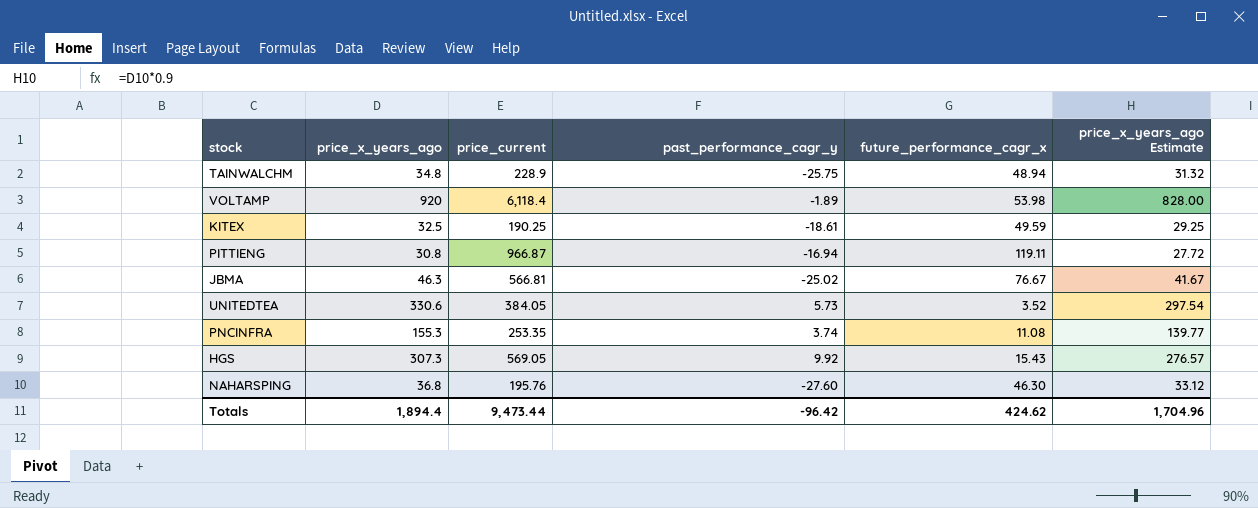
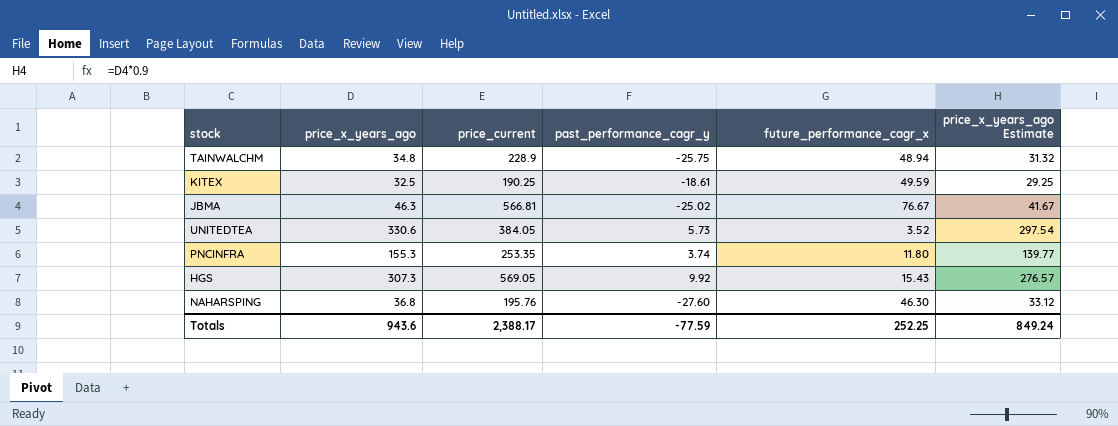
row VOLTAMP: 920 | 6,118.4 | -1.89 | 53.98 | 828.00 -> none
row PITTIENG: 30.8 | 966.87 | -16.94 | 119.11 | 27.72 -> none
PNCINFRA | future_performance_cagr_x: 11.08 -> 11.80
Totals | price_x_years_ago: 1,894.4 -> 943.6
Totals | price_current: 9,473.44 -> 2,388.17
Totals | past_performance_cagr_y: -96.42 -> -77.59
Totals | future_performance_cagr_x: 424.62 -> 252.25
Totals | price_x_years_ago Estimate: 1,704.96 -> 849.24

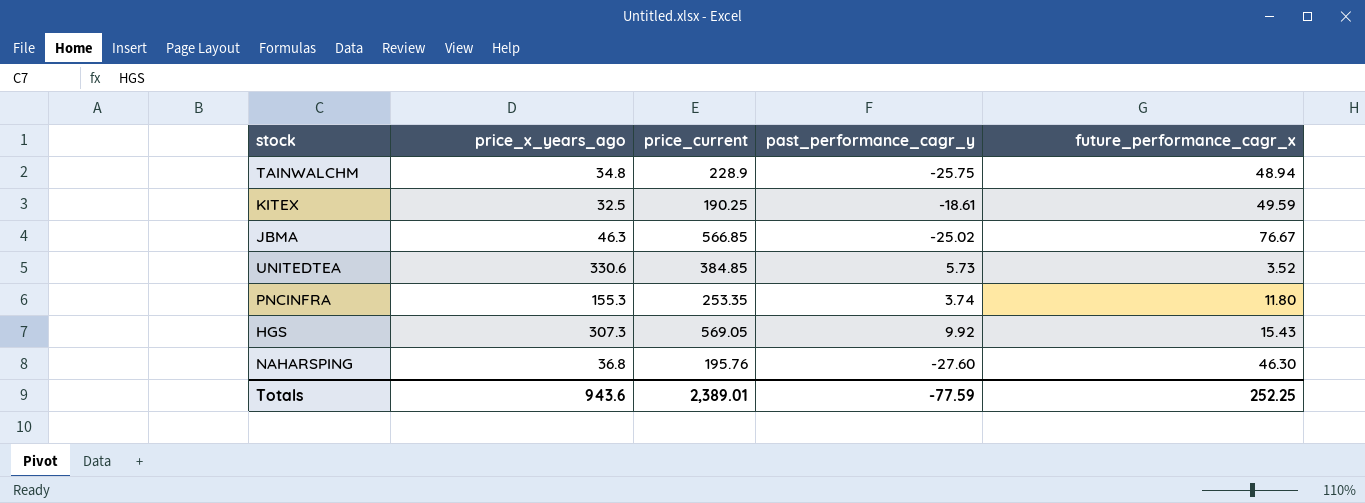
column price_x_years_ago Estimate | formula: [price_x_years_ago] * 0.9 -> none
JBMA | price_current: 566.81 -> 566.85
UNITEDTEA | price_current: 384.05 -> 384.85
Totals | price_current: 2,388.17 -> 2,389.01

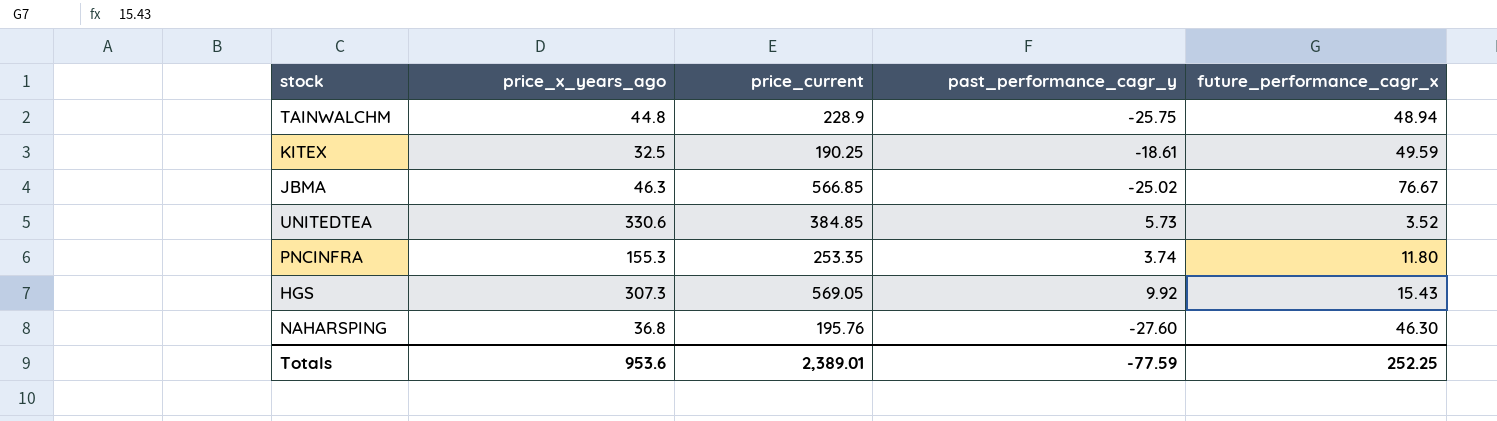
TAINWALCHM | price_x_years_ago: 34.8 -> 44.8
Totals | price_x_years_ago: 943.6 -> 953.6

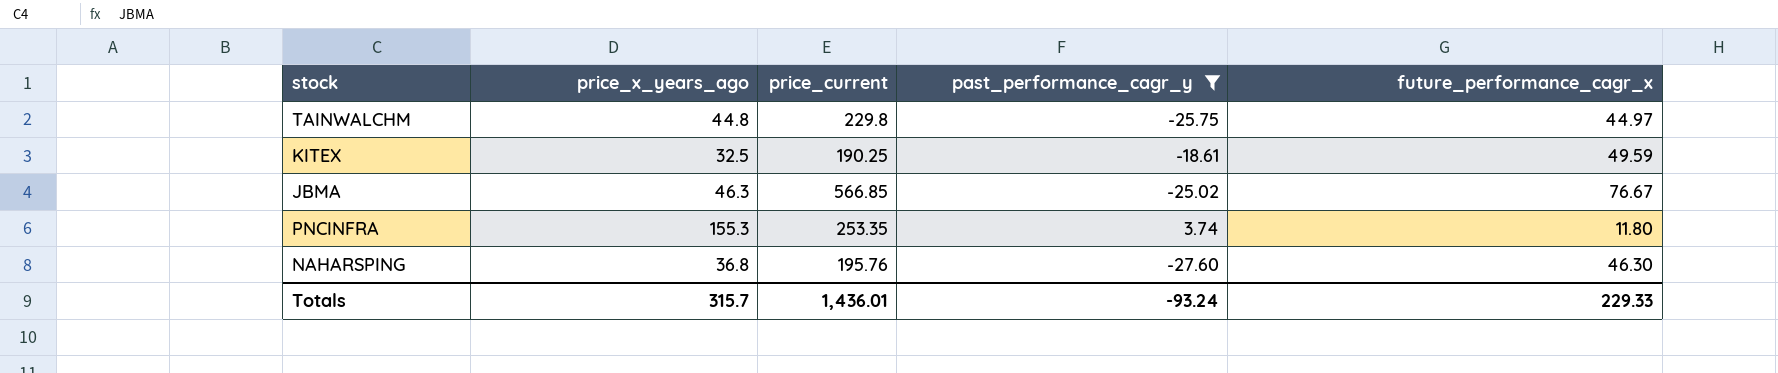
filter: none -> past_performance_cagr_y <= 3.74
TAINWALCHM | price_current: 228.9 -> 229.8
TAINWALCHM | future_performance_cagr_x: 48.94 -> 44.97
Totals | price_x_years_ago: 953.6 -> 315.7
Totals | price_current: 2,389.01 -> 1,436.01
Totals | past_performance_cagr_y: -77.59 -> -93.24
Totals | future_performance_cagr_x: 252.25 -> 229.33

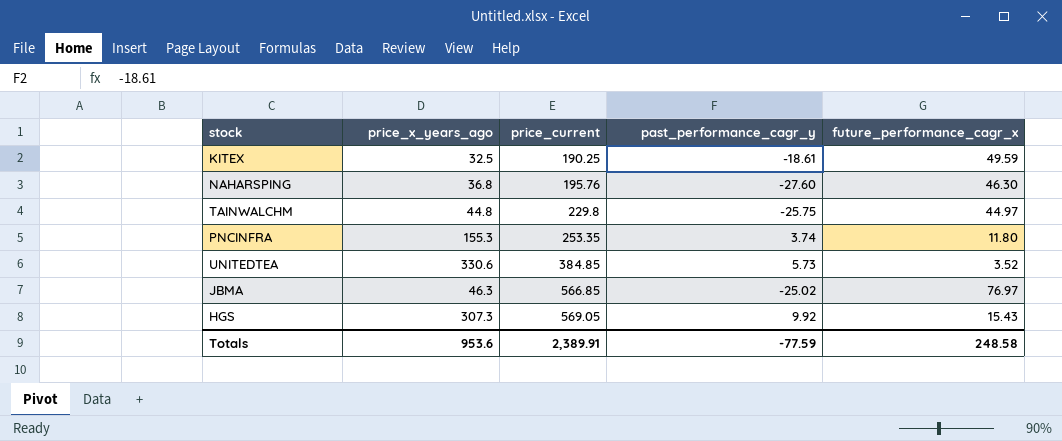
filter: past_performance_cagr_y <= 3.74 -> none
row order: none -> price_current ascending
JBMA | future_performance_cagr_x: 76.67 -> 76.97
Totals | price_x_years_ago: 315.7 -> 953.6
Totals | price_current: 1,436.01 -> 2,389.91
Totals | past_performance_cagr_y: -93.24 -> -77.59
Totals | future_performance_cagr_x: 229.33 -> 248.58

